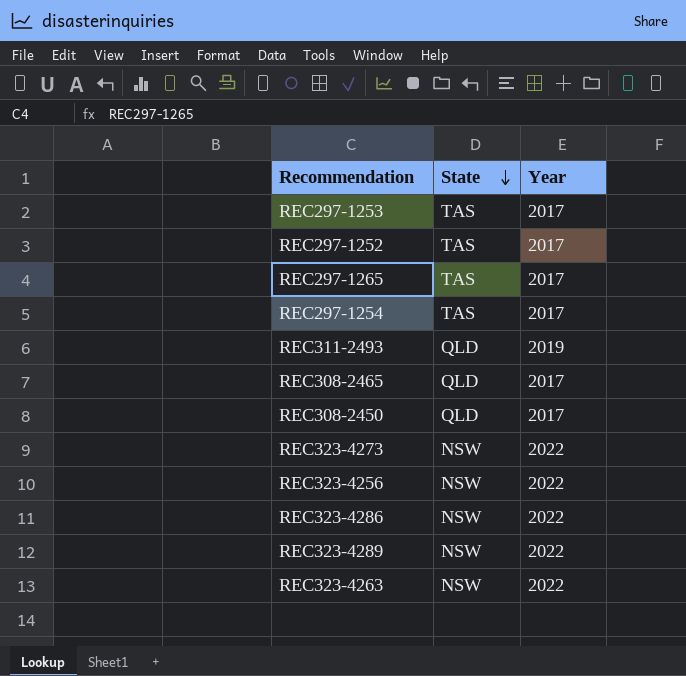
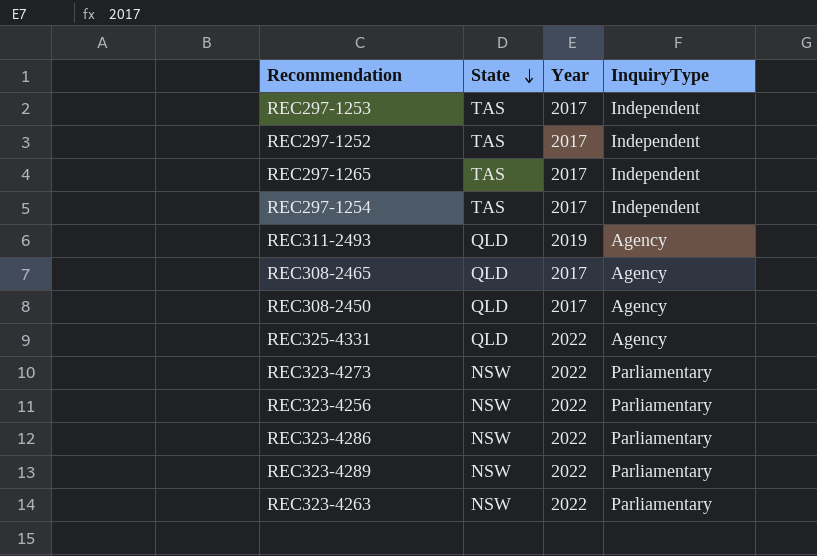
column InquiryType | position: none -> 4
row REC325-4331: none -> QLD | 2022 | Agency

